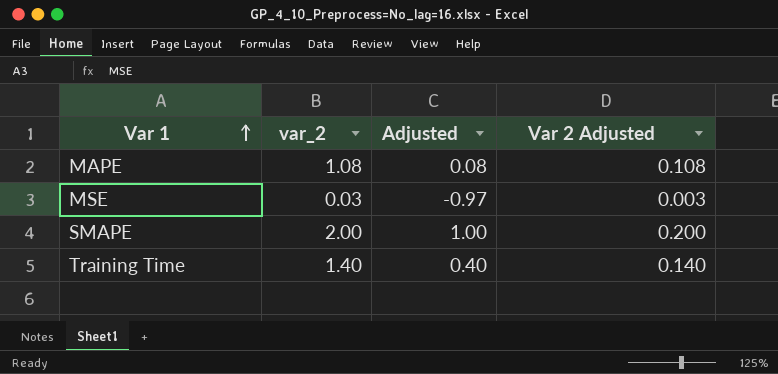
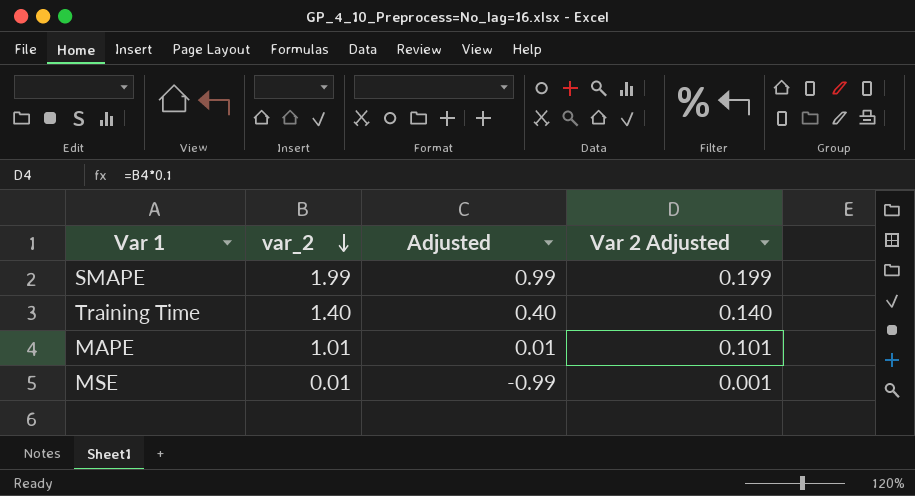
row order: Var 1 ascending -> var_2 descending
SMAPE | var_2: 2.00 -> 1.99
SMAPE | Adjusted: 1.00 -> 0.99
SMAPE | Var 2 Adjusted: 0.200 -> 0.199
MAPE | var_2: 1.08 -> 1.01
MAPE | Adjusted: 0.08 -> 0.01
MAPE | Var 2 Adjusted: 0.108 -> 0.101
MSE | var_2: 0.03 -> 0.01
MSE | Adjusted: -0.97 -> -0.99
MSE | Var 2 Adjusted: 0.003 -> 0.001

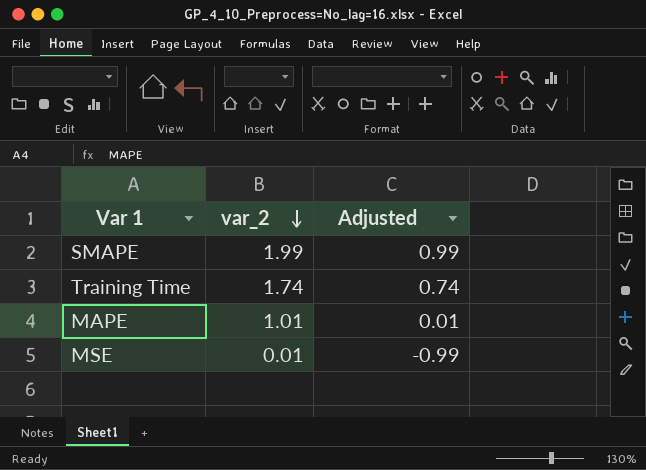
column Var 2 Adjusted | formula: [var_2] * 0.1 -> none
Training Time | var_2: 1.40 -> 1.74
Training Time | Adjusted: 0.40 -> 0.74

